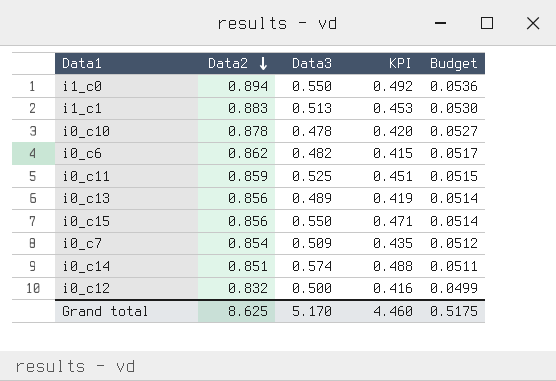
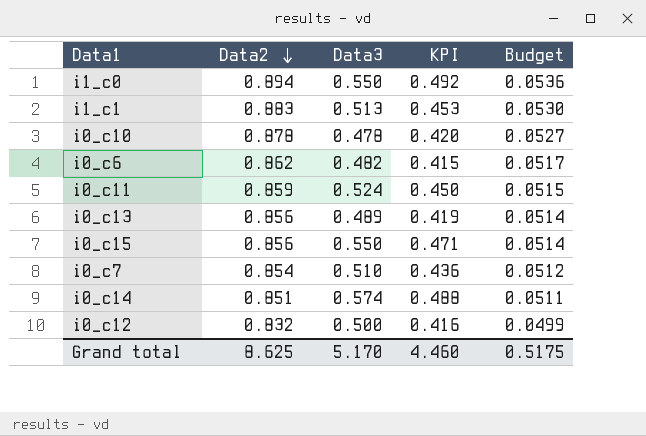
i0_c11 | Data3: 0.525 -> 0.524
i0_c11 | KPI: 0.451 -> 0.450
i0_c7 | Data3: 0.509 -> 0.510
i0_c7 | KPI: 0.435 -> 0.436

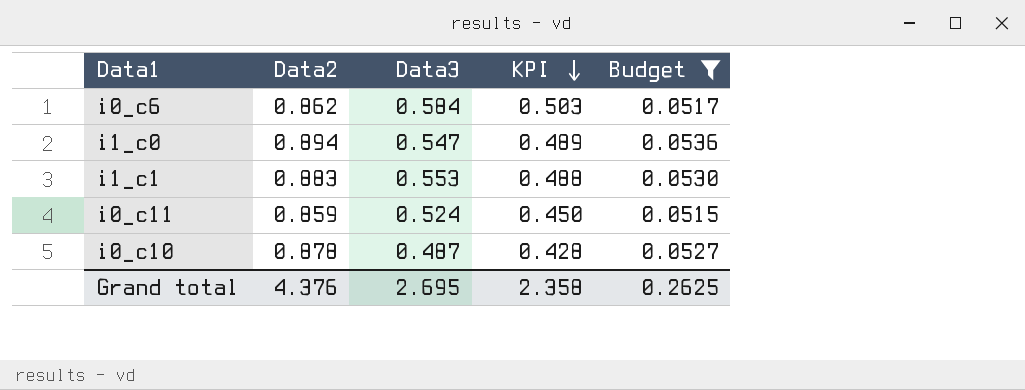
filter: none -> Budget >= 0.0515
row order: Data2 descending -> KPI descending
i0_c6 | Data3: 0.482 -> 0.584
i0_c6 | KPI: 0.415 -> 0.503
i1_c0 | Data3: 0.550 -> 0.547
i1_c0 | KPI: 0.492 -> 0.489
i1_c1 | Data3: 0.513 -> 0.553
i1_c1 | KPI: 0.453 -> 0.488
i0_c10 | Data3: 0.478 -> 0.487
i0_c10 | KPI: 0.420 -> 0.428
Grand total | Data2: 8.625 -> 4.376
Grand total | Data3: 5.170 -> 2.695
Grand total | KPI: 4.460 -> 2.358
Grand total | Budget: 0.5175 -> 0.2625

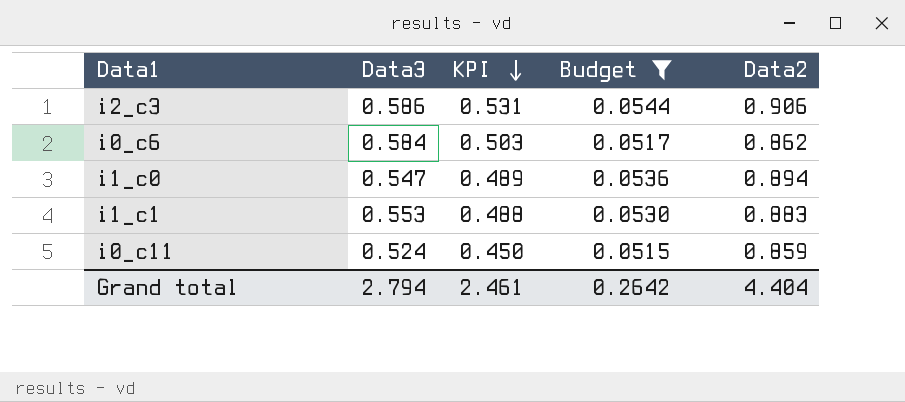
column Data2 | position: 2 -> 5
row i0_c10: 0.878 | 0.487 | 0.428 | 0.0527 -> none
row i2_c3: none -> 0.586 | 0.531 | 0.0544 | 0.906
Grand total | Data3: 2.695 -> 2.794
Grand total | KPI: 2.358 -> 2.461
Grand total | Budget: 0.2625 -> 0.2642
Grand total | Data2: 4.376 -> 4.404

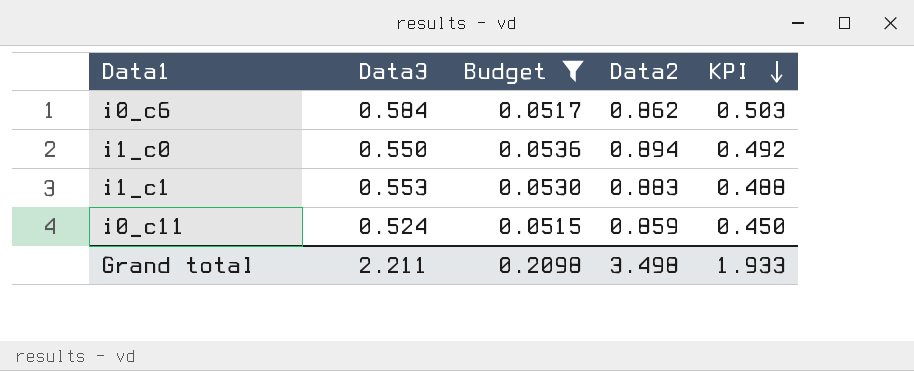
column KPI | position: 3 -> 5
row i2_c3: 0.586 | 0.531 | 0.0544 | 0.906 -> none
i1_c0 | Data3: 0.547 -> 0.550
i1_c0 | KPI: 0.489 -> 0.492
Grand total | Data3: 2.794 -> 2.211
Grand total | Budget: 0.2642 -> 0.2098
Grand total | Data2: 4.404 -> 3.498
Grand total | KPI: 2.461 -> 1.933

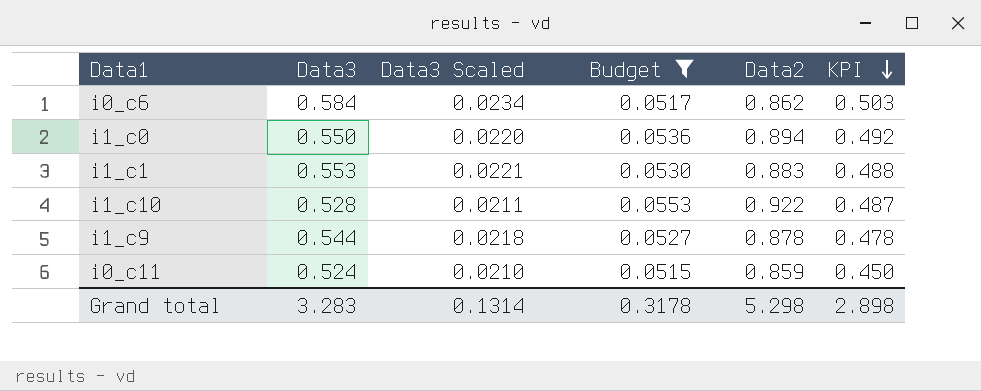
column Data3 Scaled | formula: none -> [Data3] * 0.04
row i1_c10: none -> 0.528 | 0.0211 | 0.0553 | 0.922 | 0.487
row i1_c9: none -> 0.544 | 0.0218 | 0.0527 | 0.878 | 0.478
Grand total | Data3: 2.211 -> 3.283
Grand total | Budget: 0.2098 -> 0.3178
Grand total | Data2: 3.498 -> 5.298
Grand total | KPI: 1.933 -> 2.898

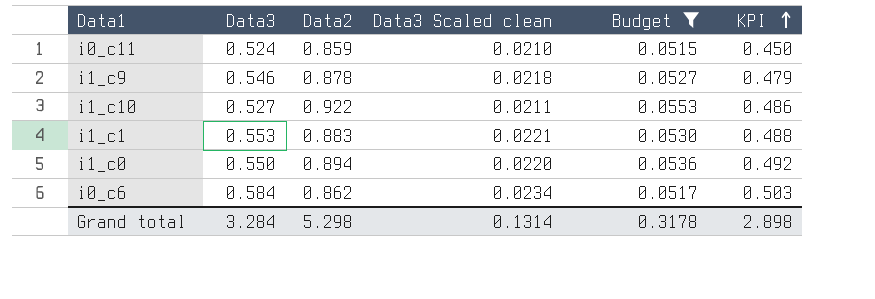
row order: KPI descending -> KPI ascending
column Data2 | position: 5 -> 3
column name: Data3 Scaled -> Data3 Scaled clean
i1_c9 | Data3: 0.544 -> 0.546
i1_c9 | KPI: 0.478 -> 0.479
i1_c10 | Data3: 0.528 -> 0.527
i1_c10 | KPI: 0.487 -> 0.486
Grand total | Data3: 3.283 -> 3.284

